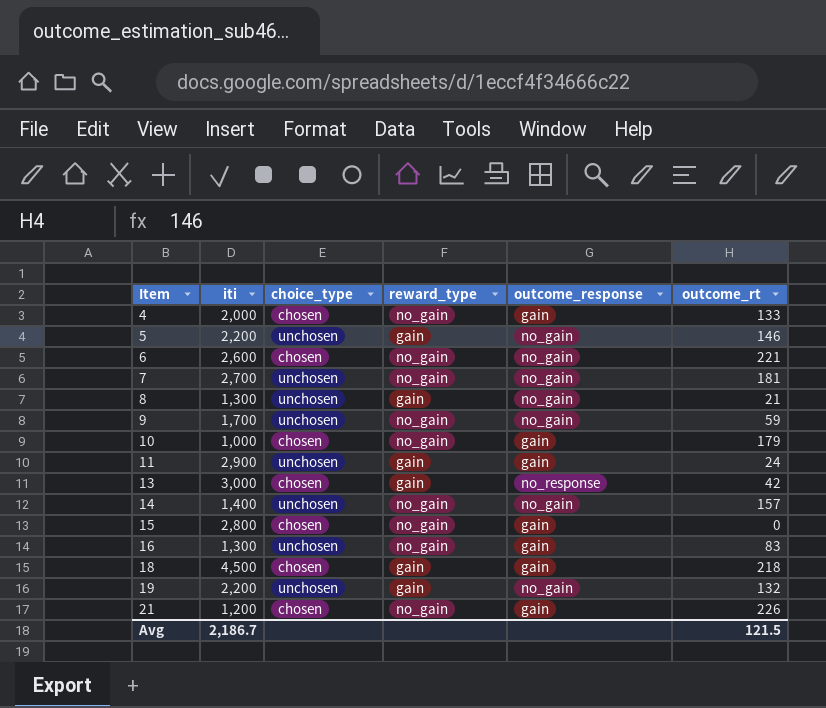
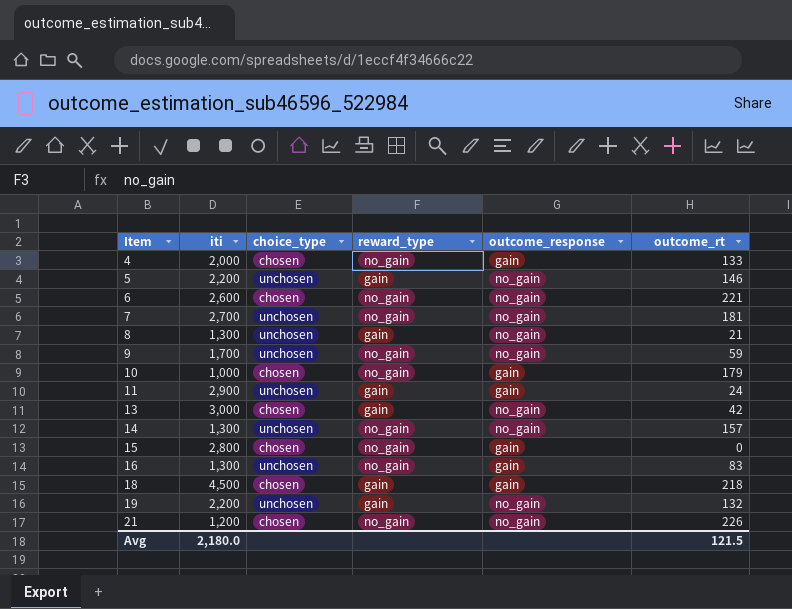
13 | outcome_response: no_response -> no_gain
14 | iti: 1,400 -> 1,300
21 | outcome_response: gain -> no_gain
Avg | iti: 2,186.7 -> 2,180.0

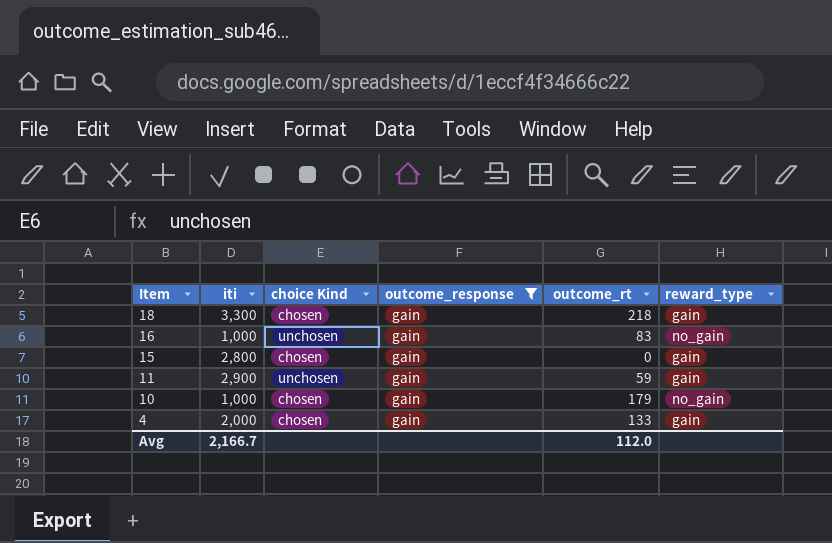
filter: none -> outcome_response = gain
row order: Item ascending -> Item descending
column name: choice_type -> choice Kind
column reward_type | position: 4 -> 6
18 | iti: 4,500 -> 3,300
16 | iti: 1,300 -> 1,000
15 | reward_type: no_gain -> gain
11 | outcome_rt: 24 -> 59
4 | reward_type: no_gain -> gain
Avg | iti: 2,180.0 -> 2,166.7
Avg | outcome_rt: 121.5 -> 112.0

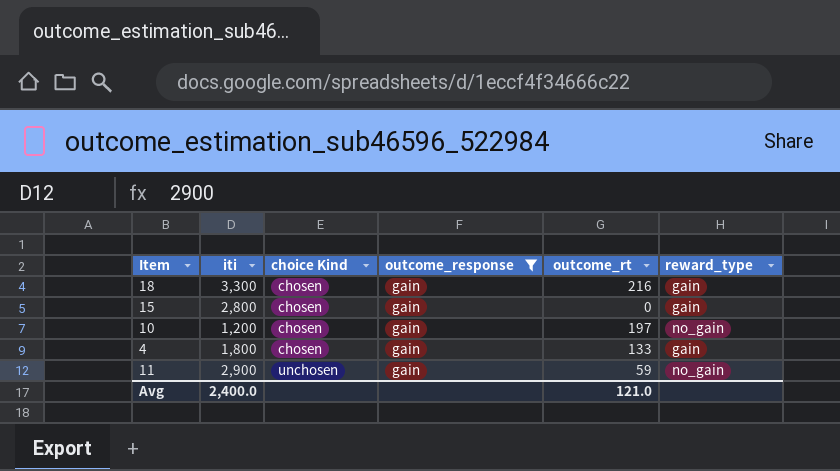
row order: Item descending -> choice Kind ascending
row 16: 1,000 | unchosen | gain | 83 | no_gain -> none
18 | outcome_rt: 218 -> 216
10 | iti: 1,000 -> 1,200
10 | outcome_rt: 179 -> 197
4 | iti: 2,000 -> 1,800
11 | reward_type: gain -> no_gain
Avg | iti: 2,166.7 -> 2,400.0
Avg | outcome_rt: 112.0 -> 121.0

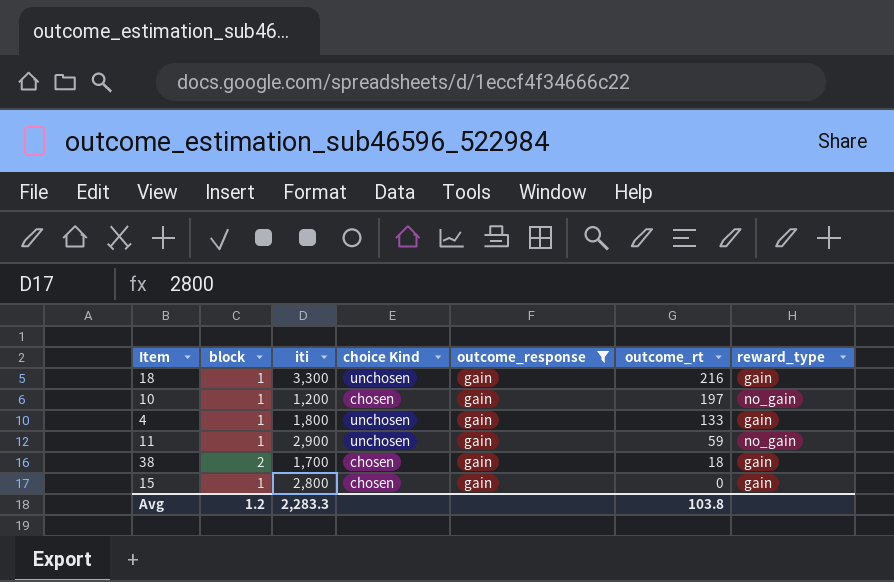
row order: choice Kind ascending -> outcome_rt descending
column block | position: none -> 2
18 | choice Kind: chosen -> unchosen
4 | choice Kind: chosen -> unchosen
row 38: none -> 2 | 1,700 | chosen | gain | 18 | gain
Avg | iti: 2,400.0 -> 2,283.3
Avg | outcome_rt: 121.0 -> 103.8

